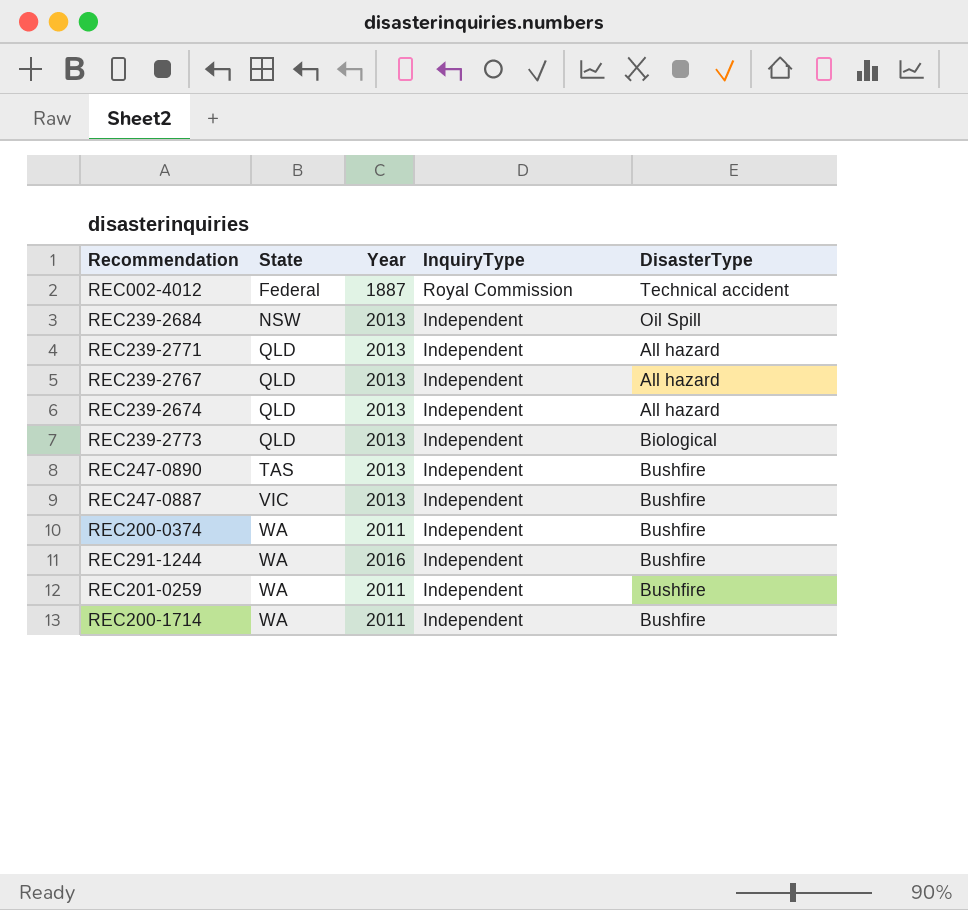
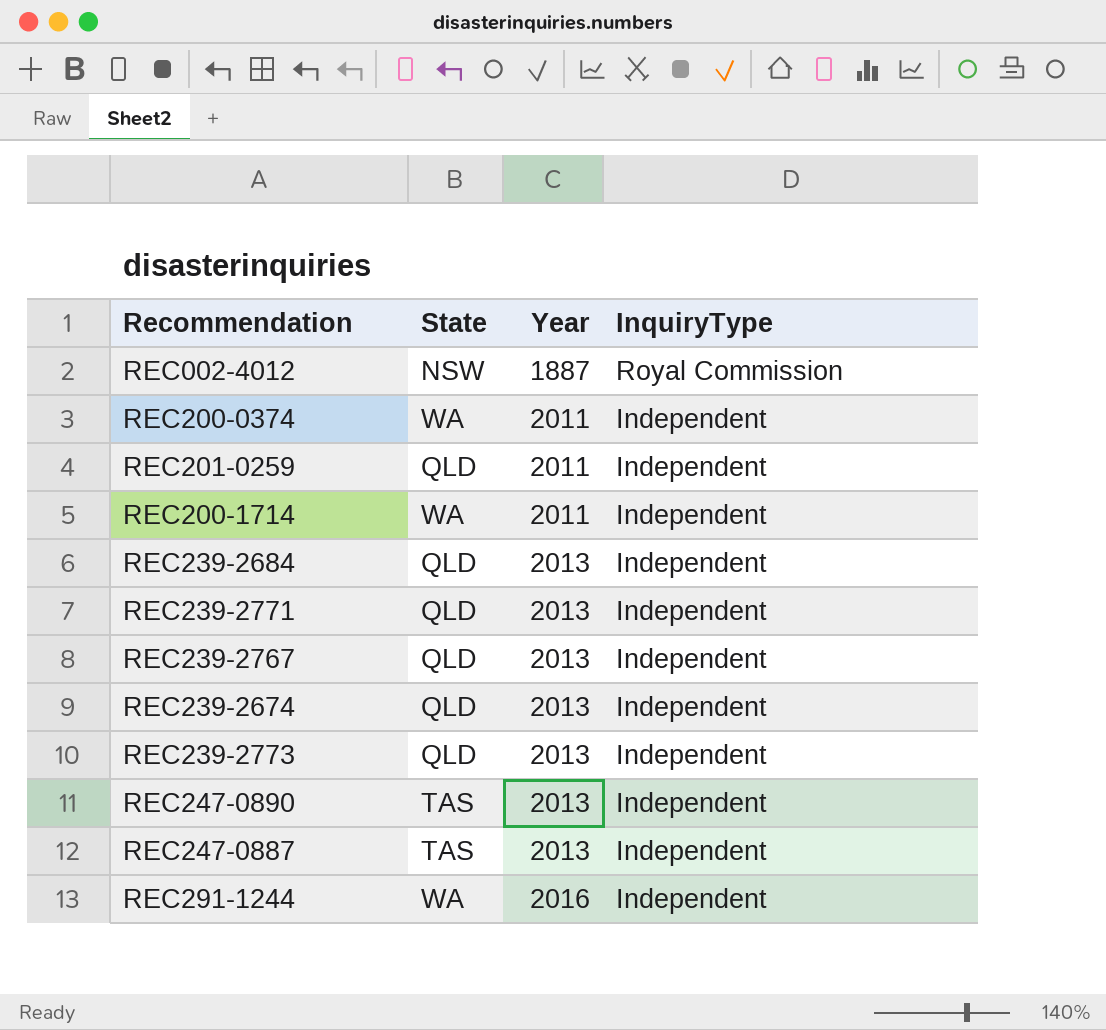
row order: State ascending -> Year ascending
column DisasterType | position: 5 -> none
REC002-4012 | State: Federal -> NSW
REC201-0259 | State: WA -> QLD
REC239-2684 | State: NSW -> QLD
REC247-0887 | State: VIC -> TAS

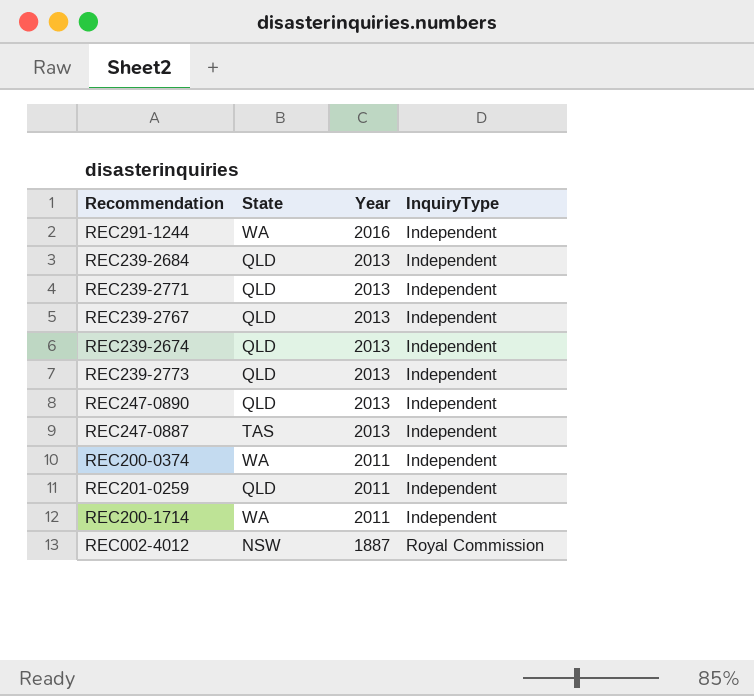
row order: Year ascending -> Year descending
REC247-0890 | State: TAS -> QLD

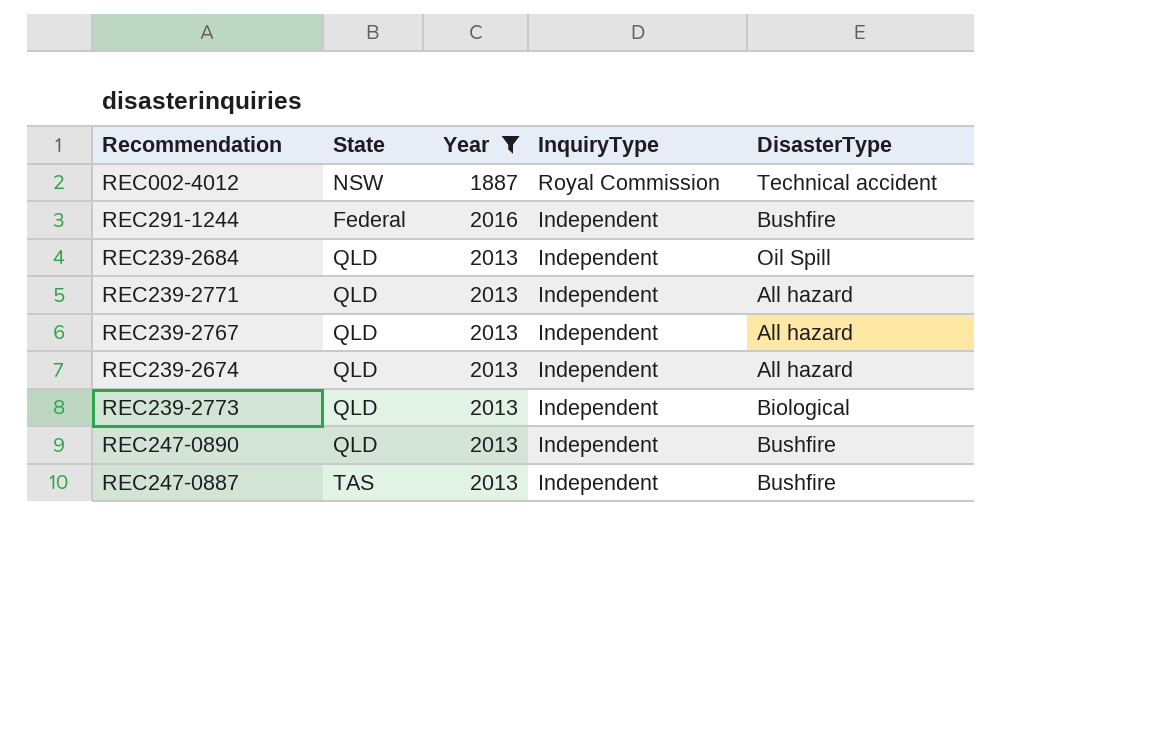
filter: none -> Year != 2011
row order: Year descending -> InquiryType descending
column DisasterType | position: none -> 5
REC291-1244 | State: WA -> Federal

